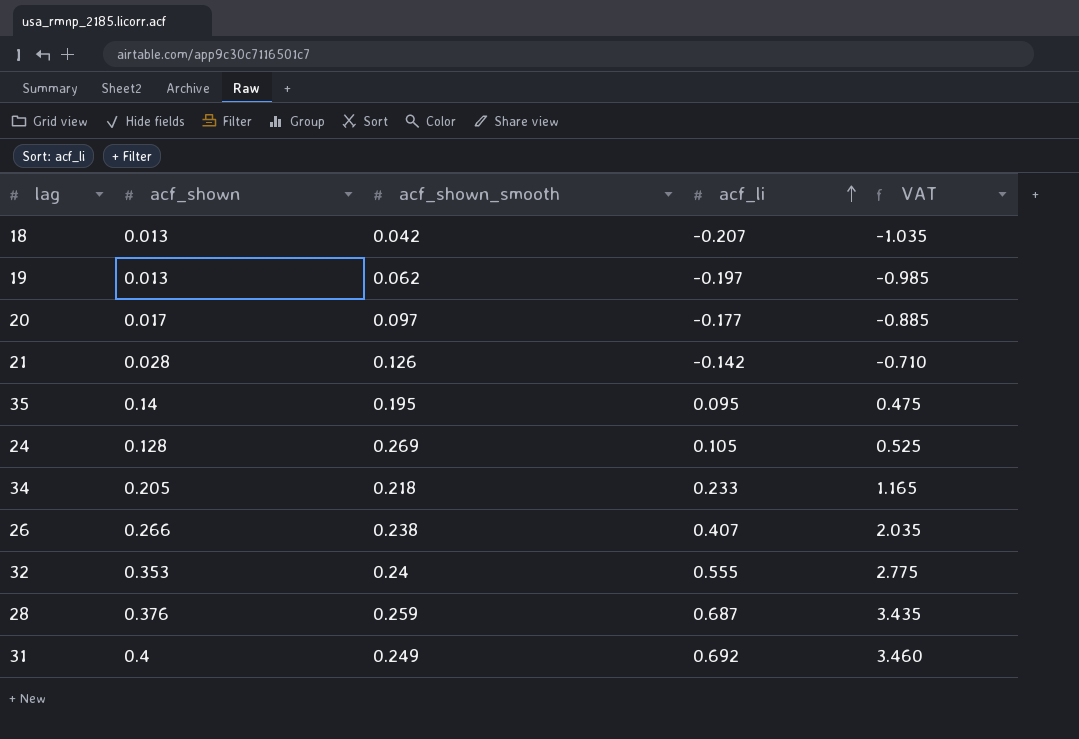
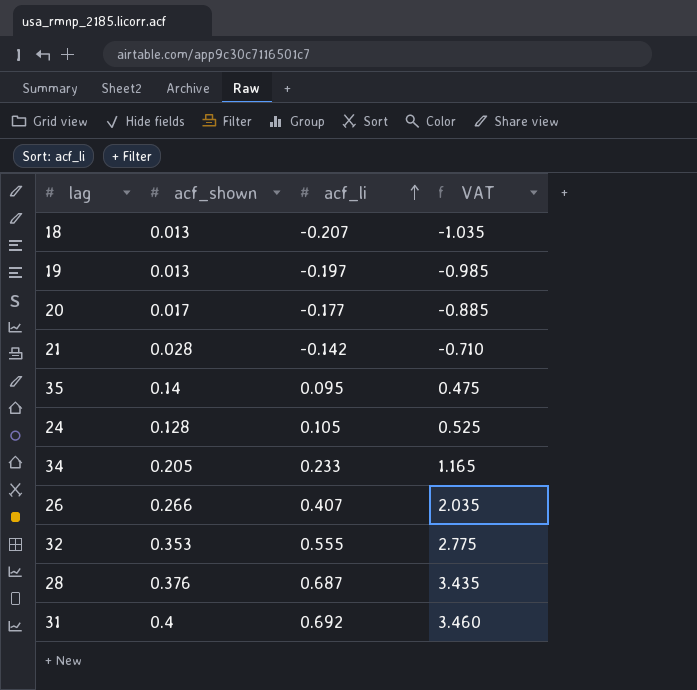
column acf_shown_smooth | position: 3 -> none

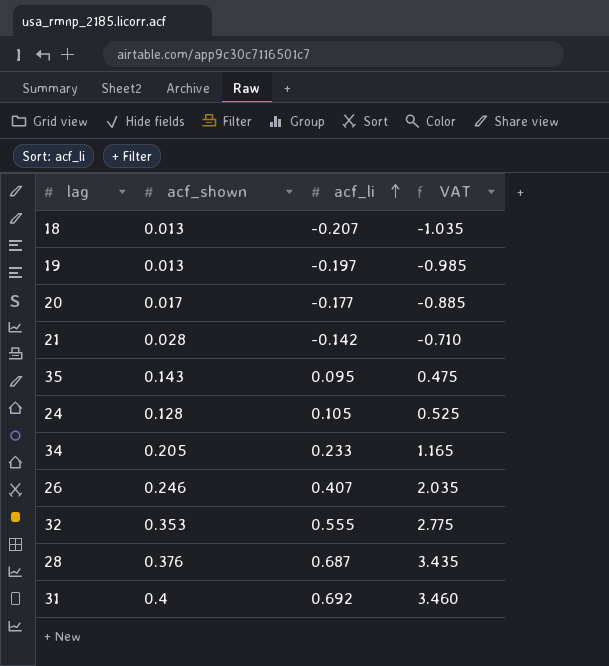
35 | acf_shown: 0.14 -> 0.143
26 | acf_shown: 0.266 -> 0.246

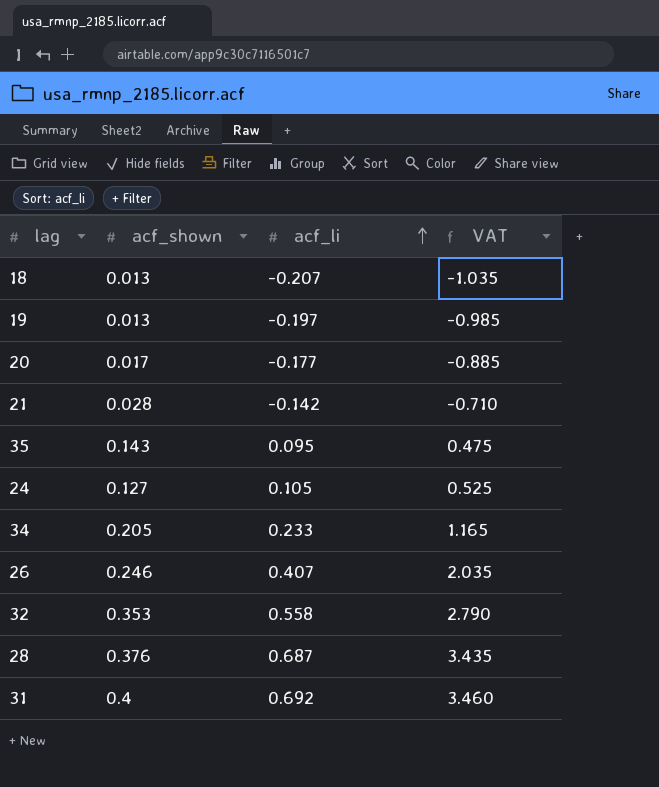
24 | acf_shown: 0.128 -> 0.127
32 | acf_li: 0.555 -> 0.558
32 | VAT: 2.775 -> 2.790

